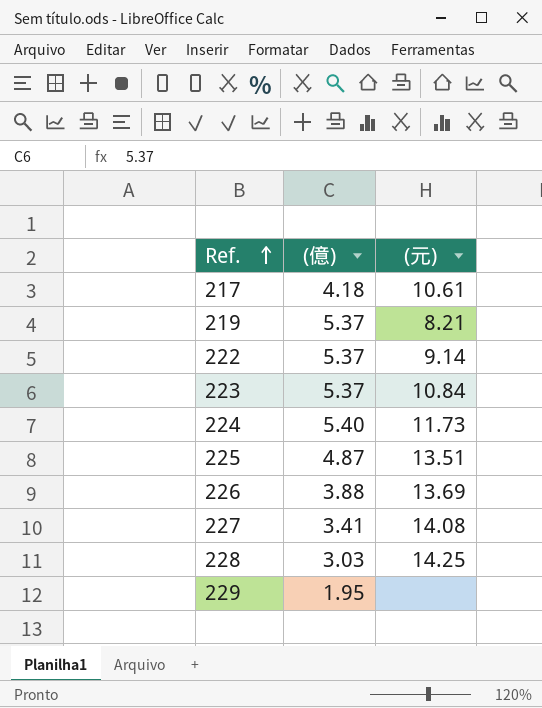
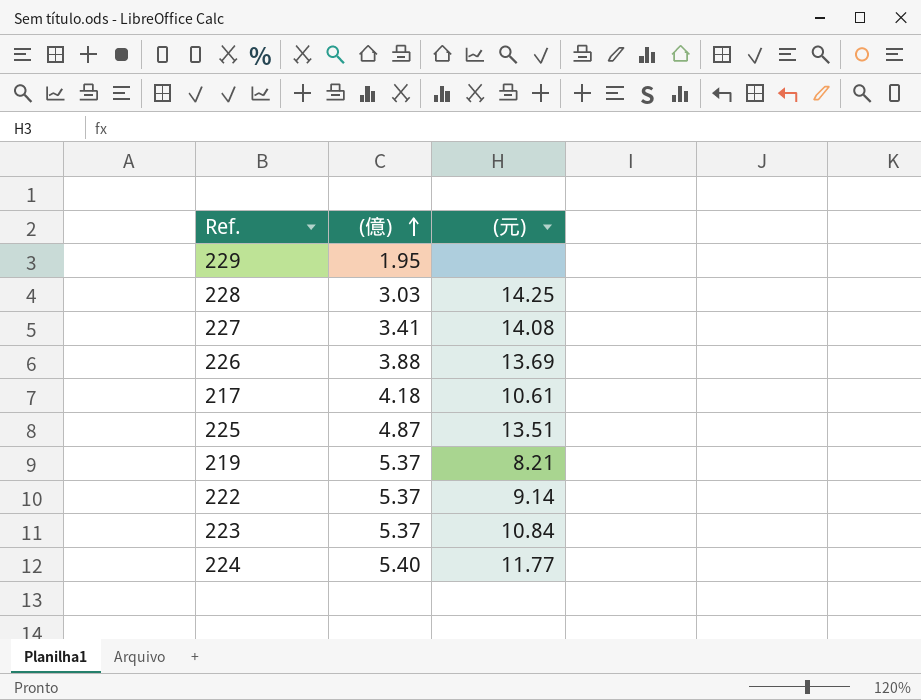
row order: Ref. ascending -> (億) ascending
224 | (元): 11.73 -> 11.77

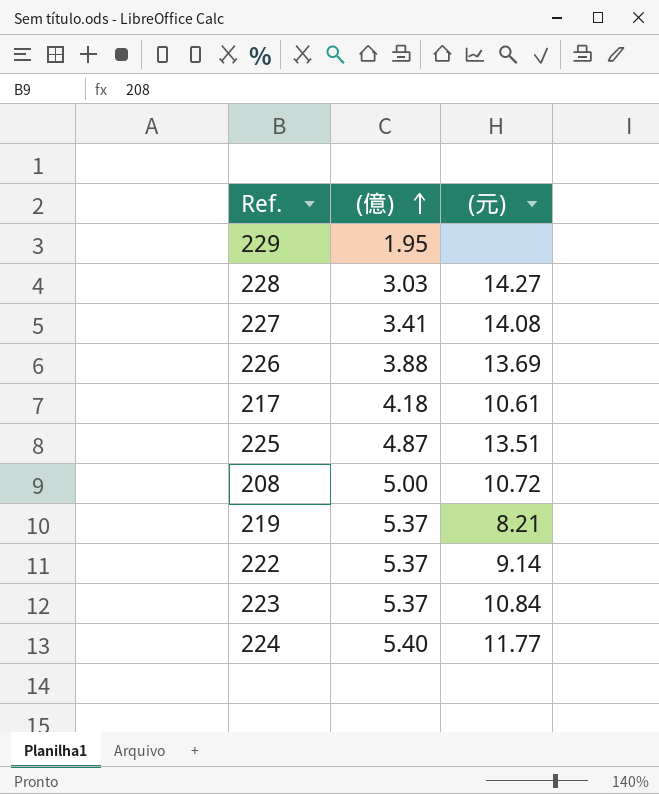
228 | (元): 14.25 -> 14.27
row 208: none -> 5.00 | 10.72

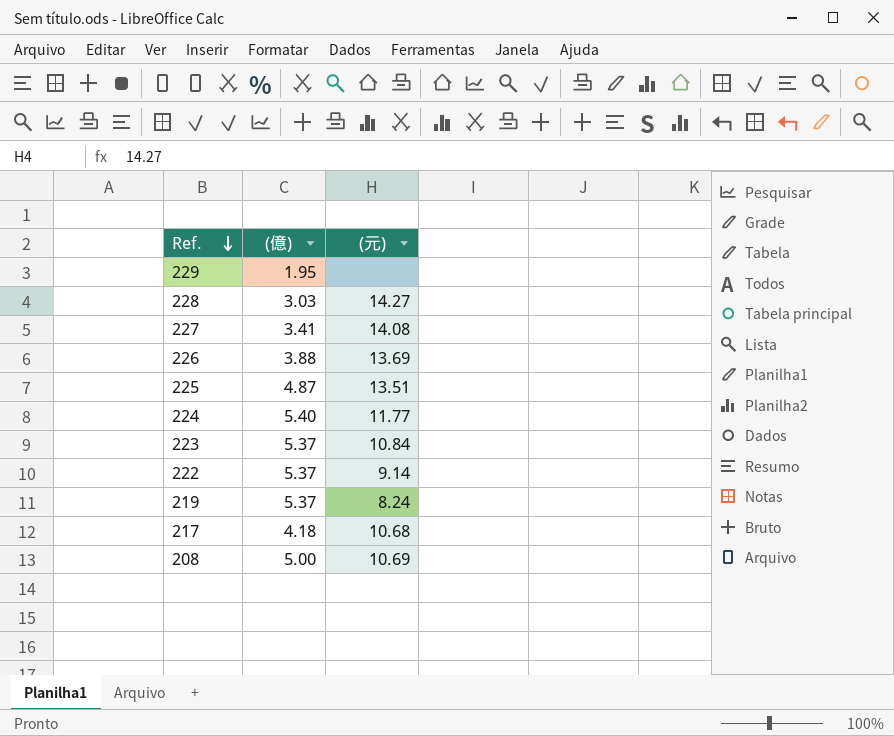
row order: (億) ascending -> Ref. descending
219 | (元): 8.21 -> 8.24
217 | (元): 10.61 -> 10.68
208 | (元): 10.72 -> 10.69

